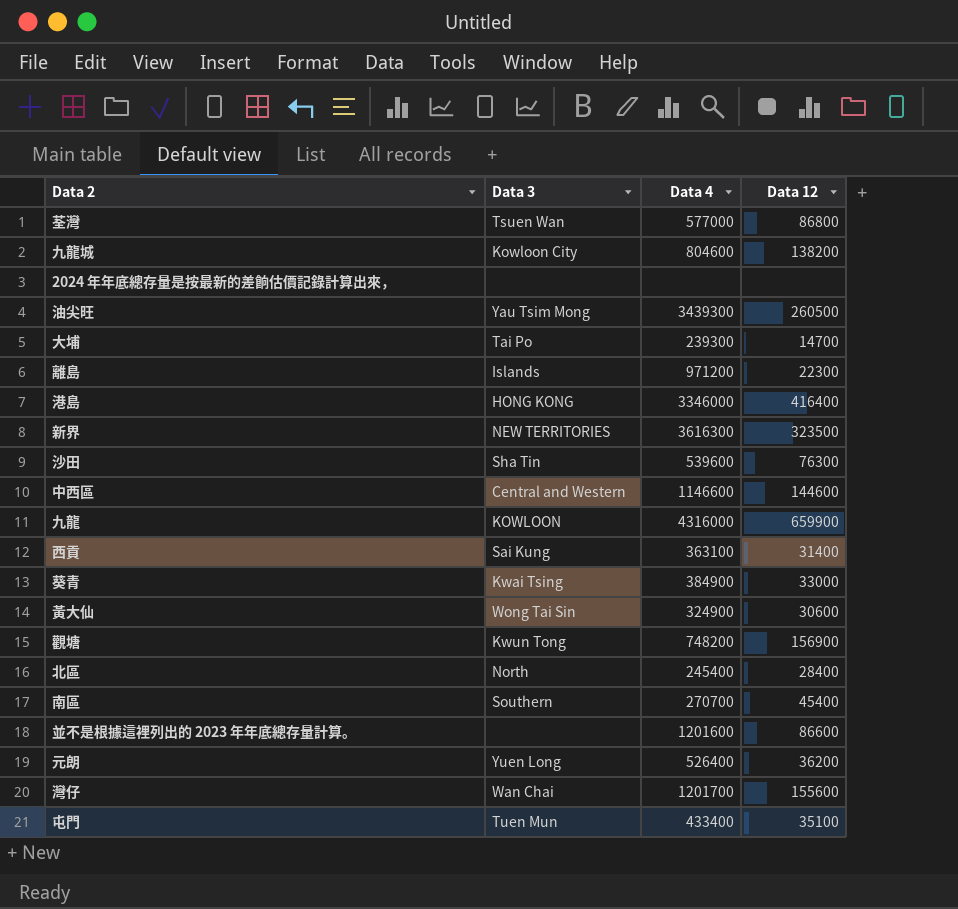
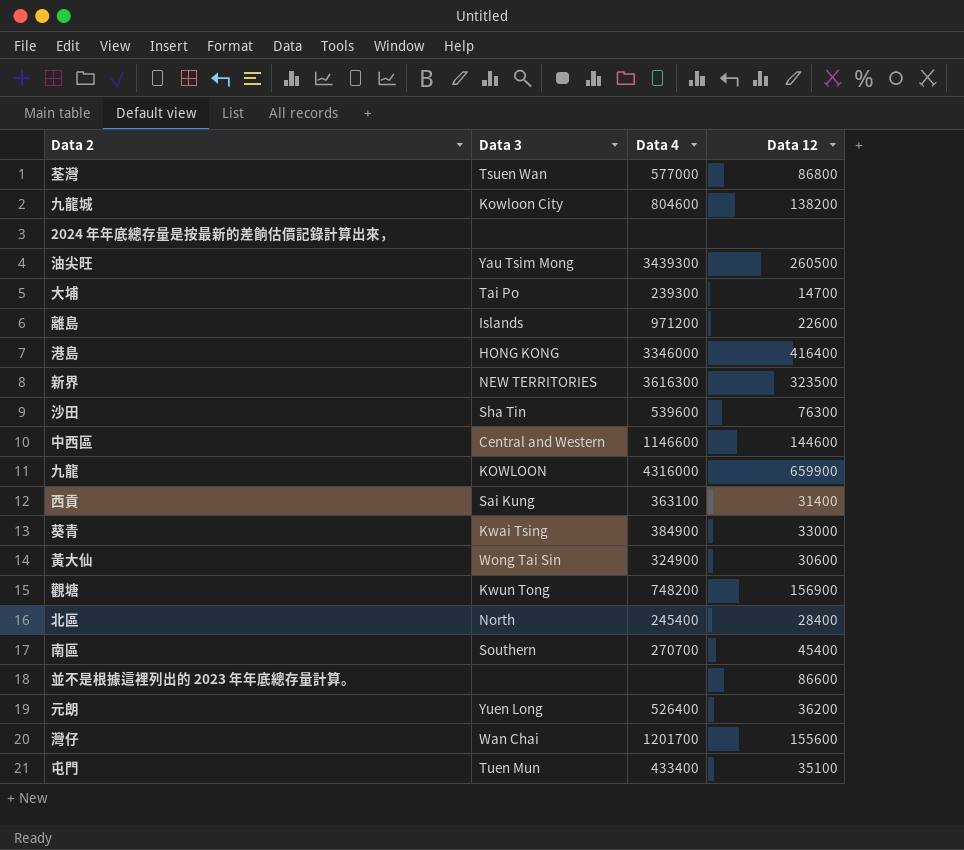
離島 | Data 12: 22300 -> 22600
並不是根據這裡列出的 2023 年年底總存量計算。 | Data 4: 1201600 -> none

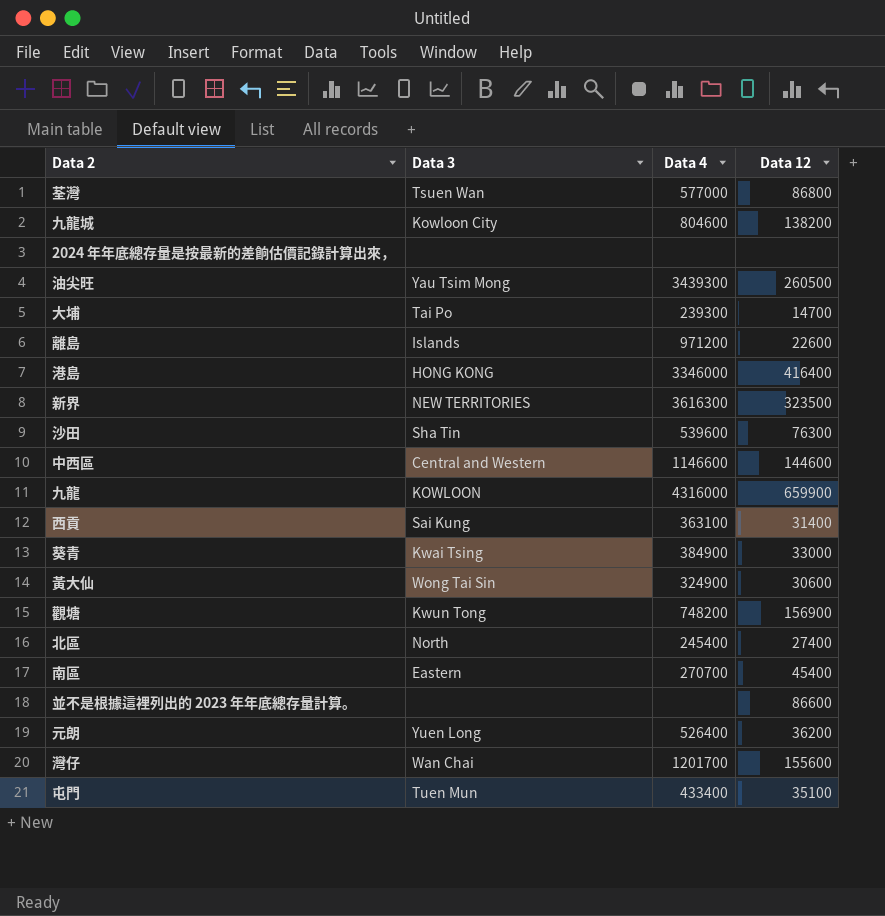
北區 | Data 12: 28400 -> 27400
南區 | Data 3: Southern -> Eastern

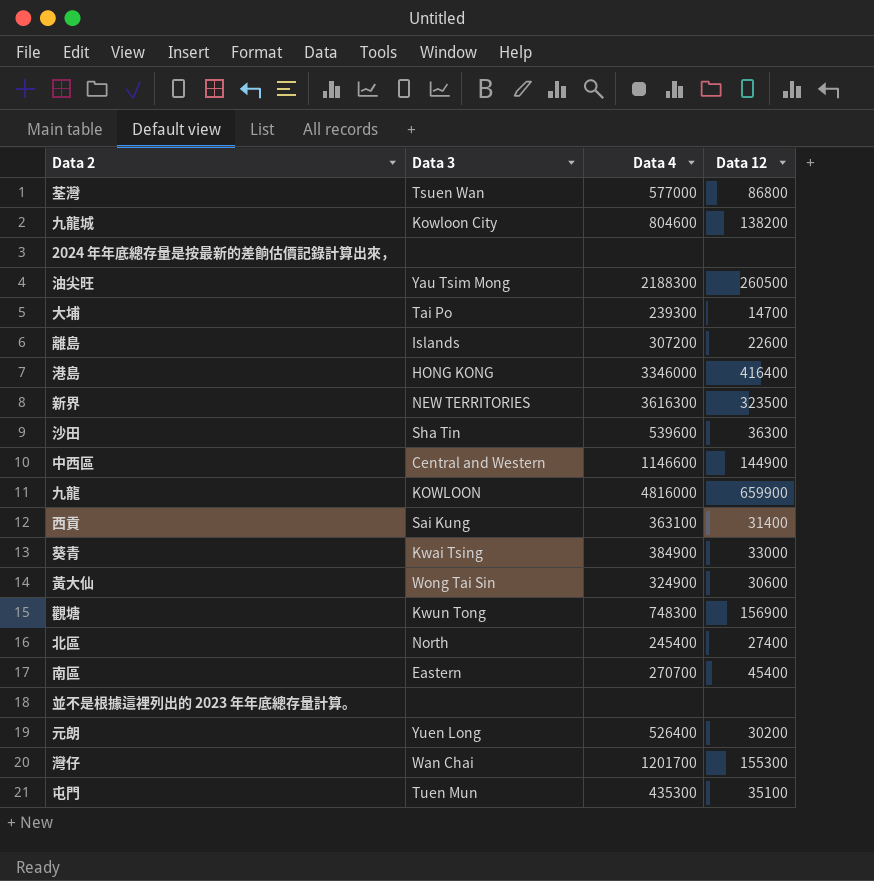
油尖旺 | Data 4: 3439300 -> 2188300
離島 | Data 4: 971200 -> 307200
沙田 | Data 12: 76300 -> 36300
中西區 | Data 12: 144600 -> 144900
九龍 | Data 4: 4316000 -> 4816000
觀塘 | Data 4: 748200 -> 748300
並不是根據這裡列出的 2023 年年底總存量計算。 | Data 12: 86600 -> none
元朗 | Data 12: 36200 -> 30200
灣仔 | Data 12: 155600 -> 155300
屯門 | Data 4: 433400 -> 435300

